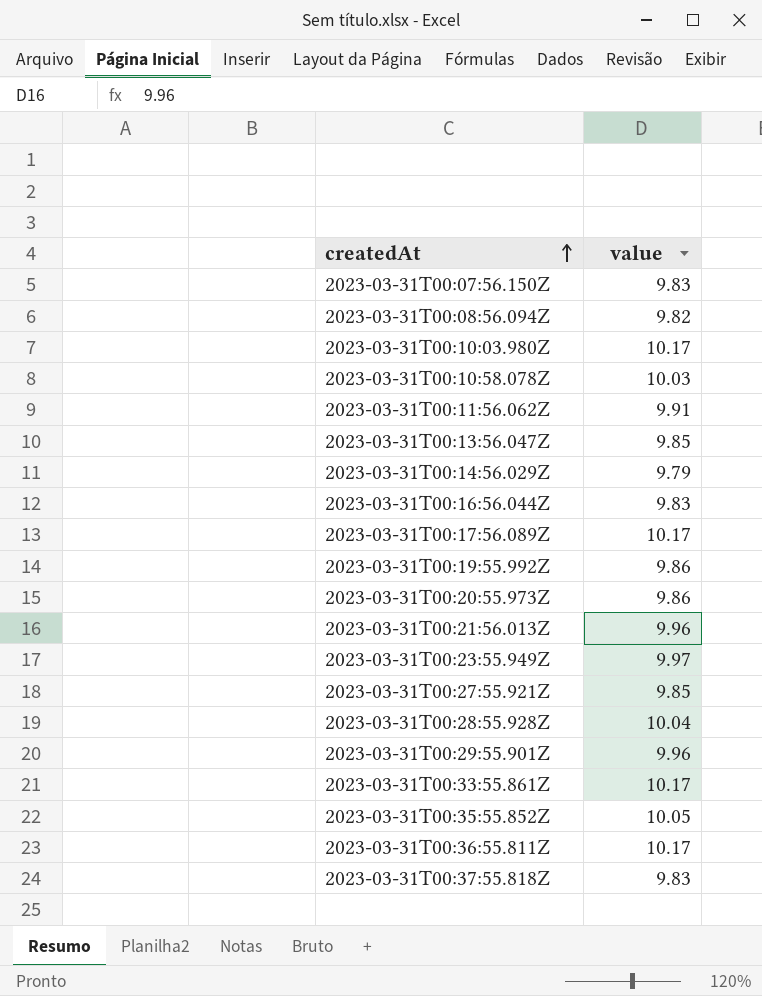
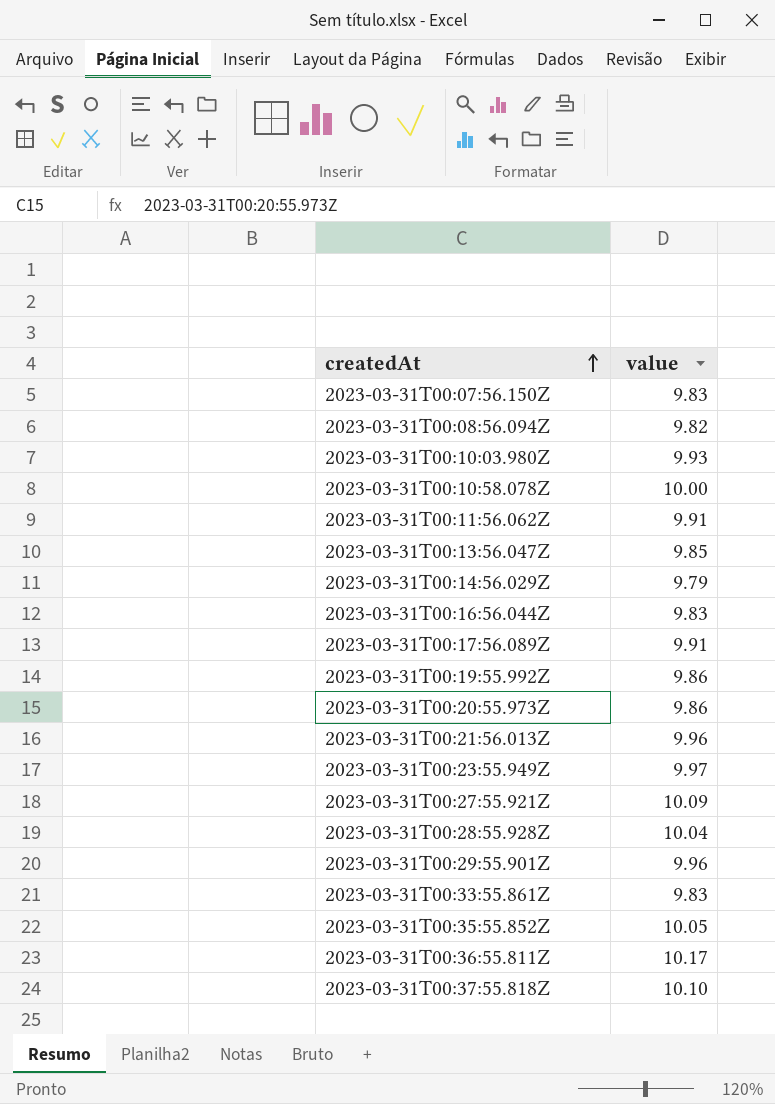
2023-03-31T00:10:03.980Z | value: 10.17 -> 9.93
2023-03-31T00:10:58.078Z | value: 10.03 -> 10.00
2023-03-31T00:17:56.089Z | value: 10.17 -> 9.91
2023-03-31T00:27:55.921Z | value: 9.85 -> 10.09
2023-03-31T00:33:55.861Z | value: 10.17 -> 9.83
2023-03-31T00:37:55.818Z | value: 9.83 -> 10.10

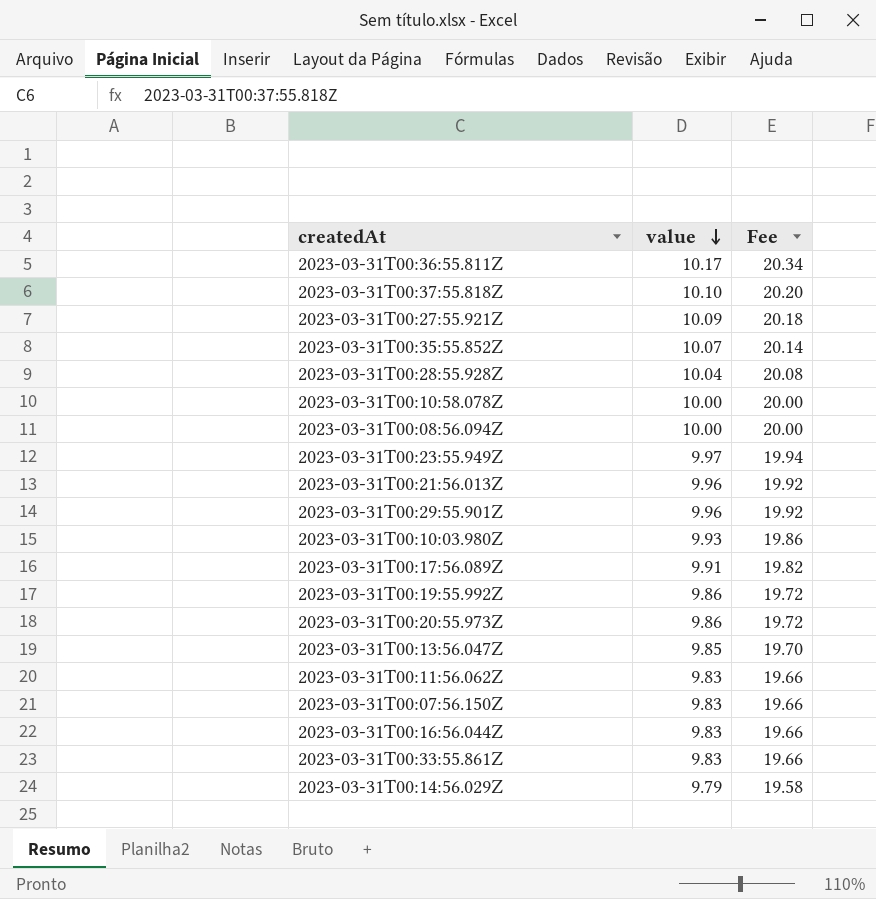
row order: createdAt ascending -> value descending
column Fee | formula: none -> [value] * 2
2023-03-31T00:35:55.852Z | value: 10.05 -> 10.07
2023-03-31T00:08:56.094Z | value: 9.82 -> 10.00
2023-03-31T00:11:56.062Z | value: 9.91 -> 9.83

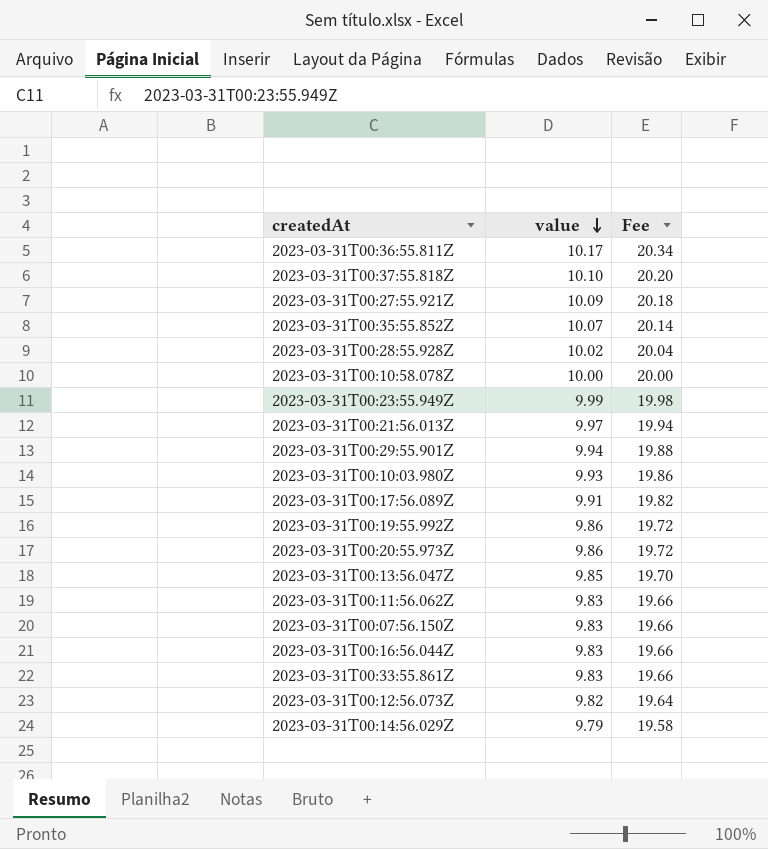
row 2023-03-31T00:08:56.094Z: 10.00 | 20.00 -> none
2023-03-31T00:28:55.928Z | value: 10.04 -> 10.02
2023-03-31T00:28:55.928Z | Fee: 20.08 -> 20.04
2023-03-31T00:23:55.949Z | value: 9.97 -> 9.99
2023-03-31T00:23:55.949Z | Fee: 19.94 -> 19.98
2023-03-31T00:21:56.013Z | value: 9.96 -> 9.97
2023-03-31T00:21:56.013Z | Fee: 19.92 -> 19.94
2023-03-31T00:29:55.901Z | value: 9.96 -> 9.94
2023-03-31T00:29:55.901Z | Fee: 19.92 -> 19.88
row 2023-03-31T00:12:56.073Z: none -> 9.82 | 19.64

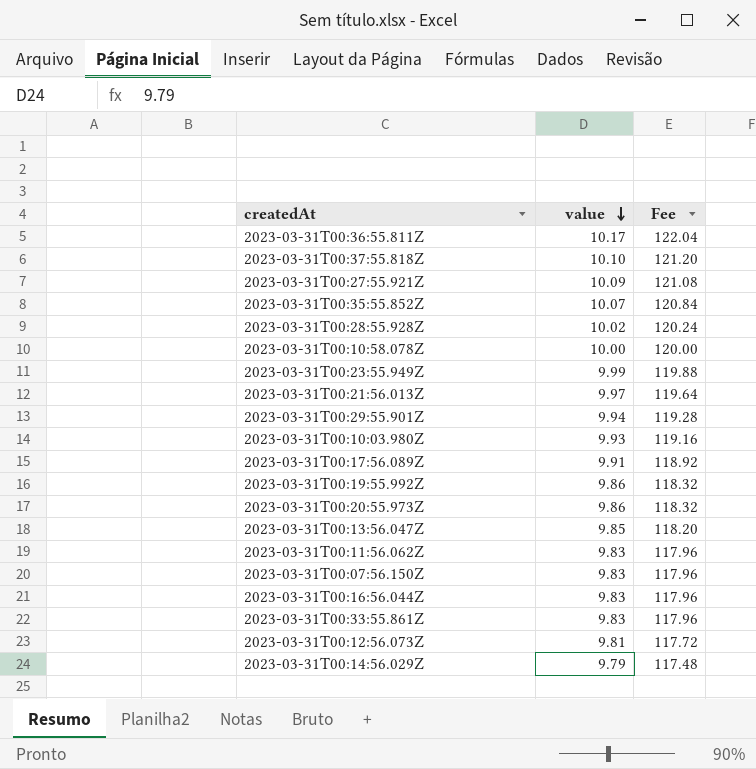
column Fee | formula: [value] * 2 -> [value] * 12
2023-03-31T00:12:56.073Z | value: 9.82 -> 9.81

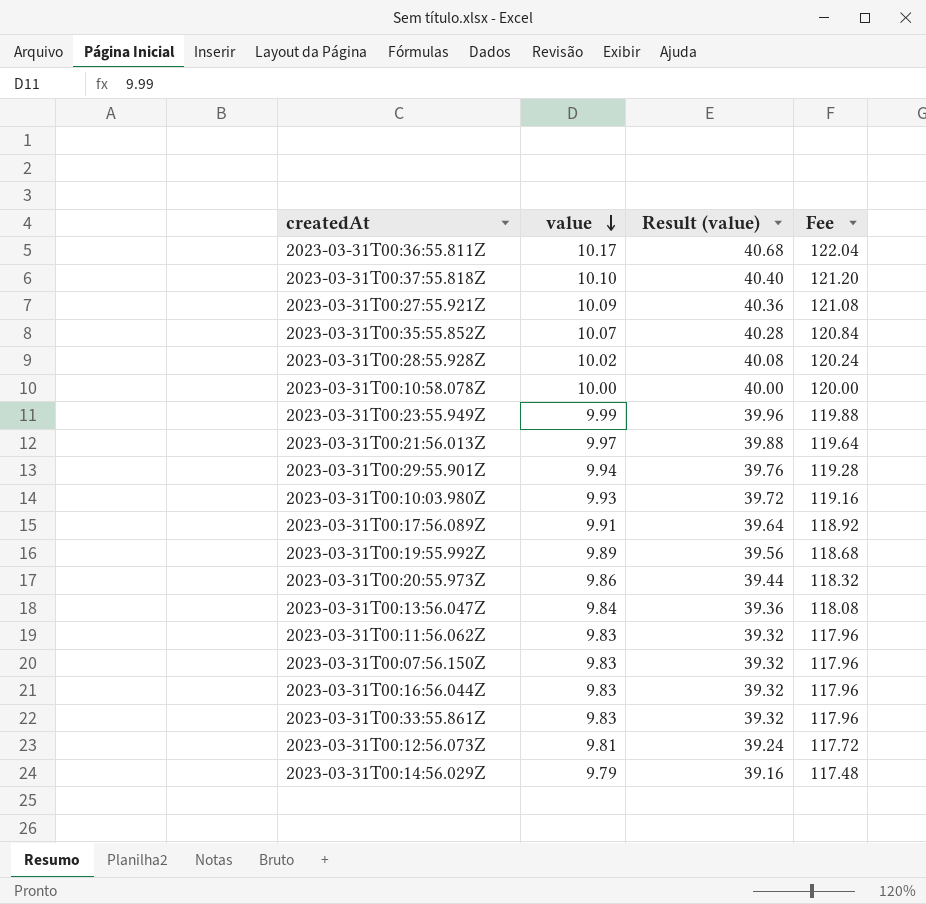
column Result (value) | formula: none -> [value] * 4
2023-03-31T00:19:55.992Z | value: 9.86 -> 9.89
2023-03-31T00:19:55.992Z | Fee: 118.32 -> 118.68
2023-03-31T00:13:56.047Z | value: 9.85 -> 9.84
2023-03-31T00:13:56.047Z | Fee: 118.20 -> 118.08

